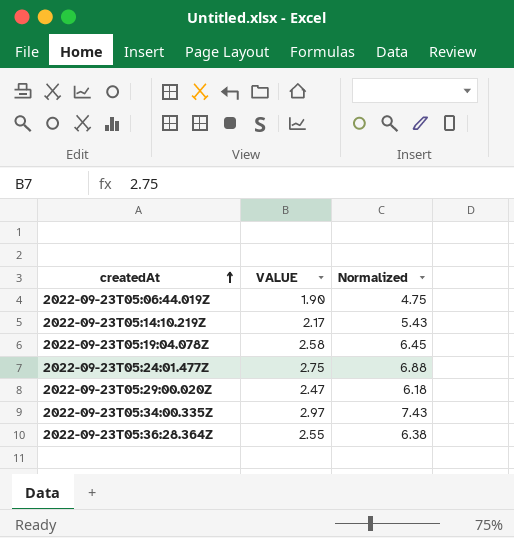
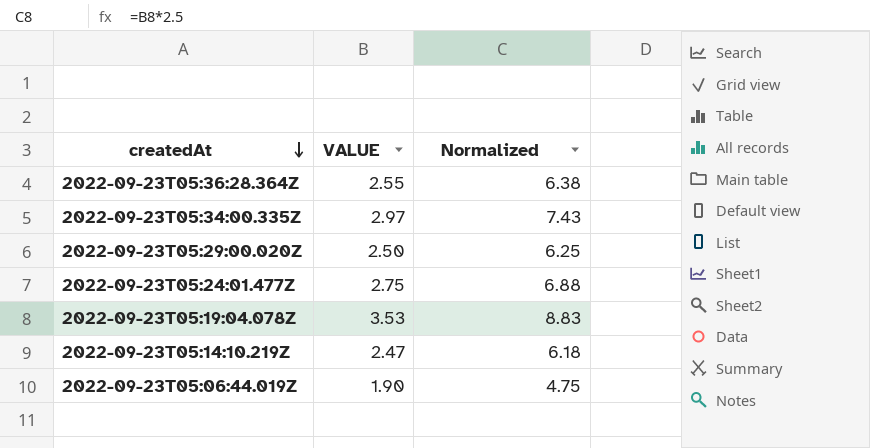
row order: createdAt ascending -> createdAt descending
2022-09-23T05:29:00.020Z | VALUE: 2.47 -> 2.50
2022-09-23T05:29:00.020Z | Normalized: 6.18 -> 6.25
2022-09-23T05:19:04.078Z | VALUE: 2.58 -> 3.53
2022-09-23T05:19:04.078Z | Normalized: 6.45 -> 8.83
2022-09-23T05:14:10.219Z | VALUE: 2.17 -> 2.47
2022-09-23T05:14:10.219Z | Normalized: 5.43 -> 6.18

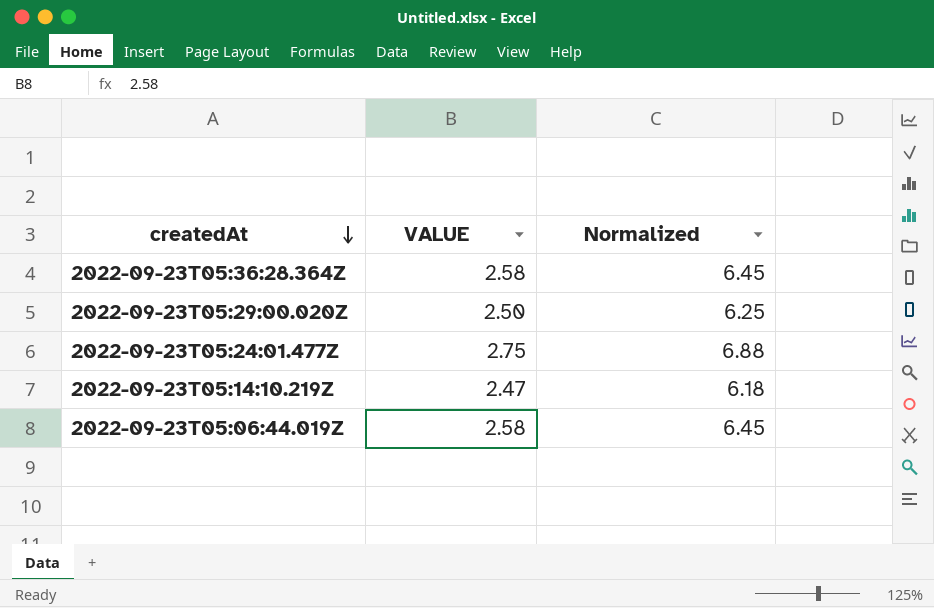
row 2022-09-23T05:34:00.335Z: 2.97 | 7.43 -> none
row 2022-09-23T05:19:04.078Z: 3.53 | 8.83 -> none
2022-09-23T05:36:28.364Z | VALUE: 2.55 -> 2.58
2022-09-23T05:36:28.364Z | Normalized: 6.38 -> 6.45
2022-09-23T05:06:44.019Z | VALUE: 1.90 -> 2.58
2022-09-23T05:06:44.019Z | Normalized: 4.75 -> 6.45

